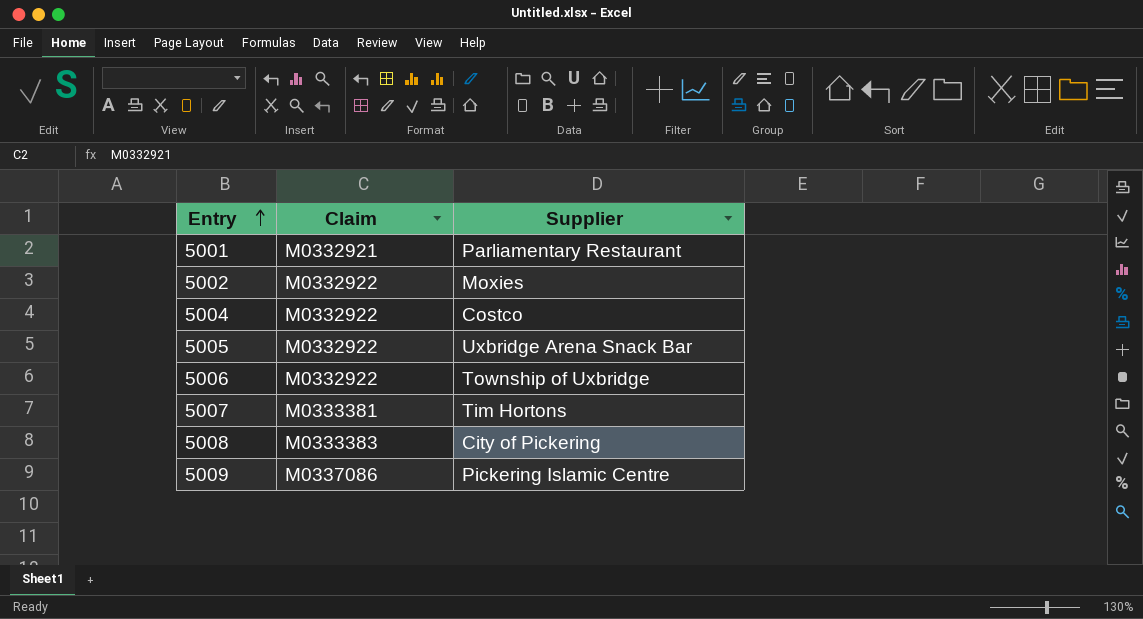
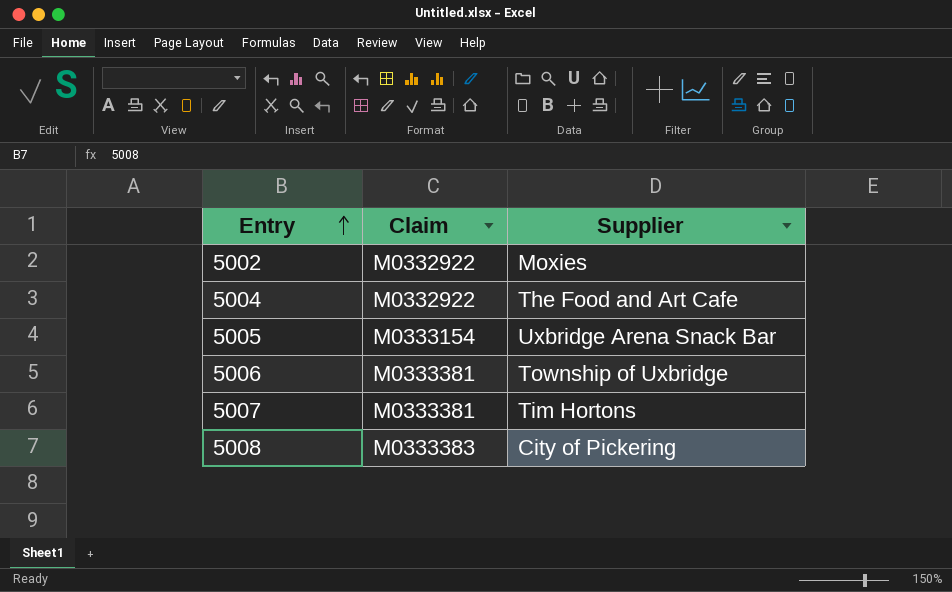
row 5001: M0332921 | Parliamentary Restaurant -> none
row 5009: M0337086 | Pickering Islamic Centre -> none
5004 | Supplier: Costco -> The Food and Art Cafe
5005 | Claim: M0332922 -> M0333154
5006 | Claim: M0332922 -> M0333381

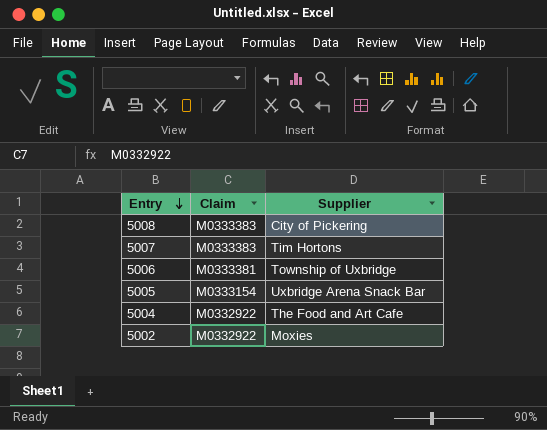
row order: Entry ascending -> Entry descending
5007 | Claim: M0333381 -> M0333383

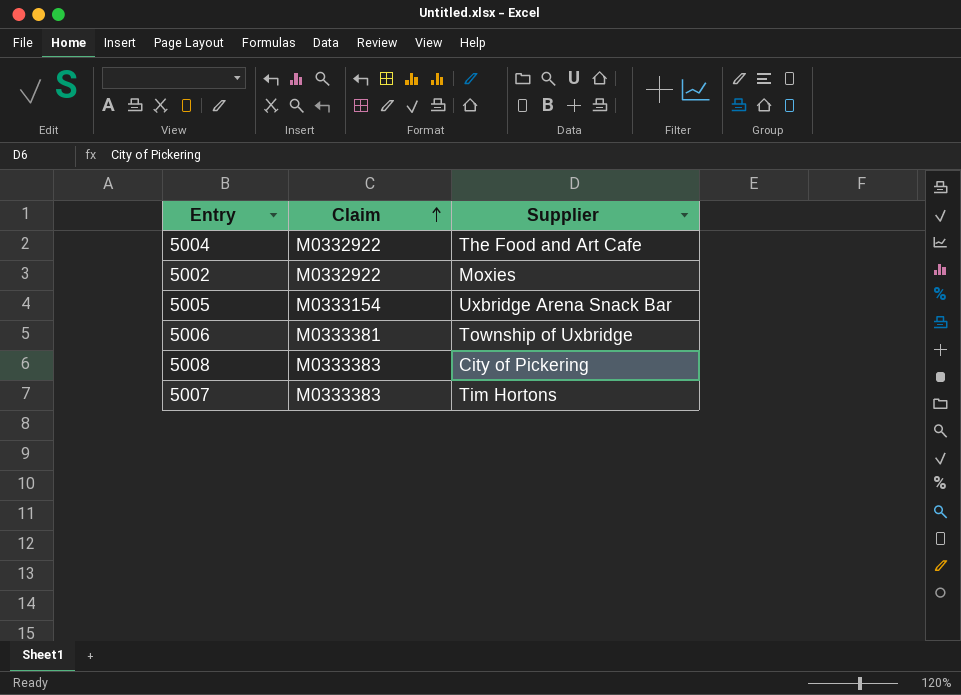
row order: Entry descending -> Claim ascending

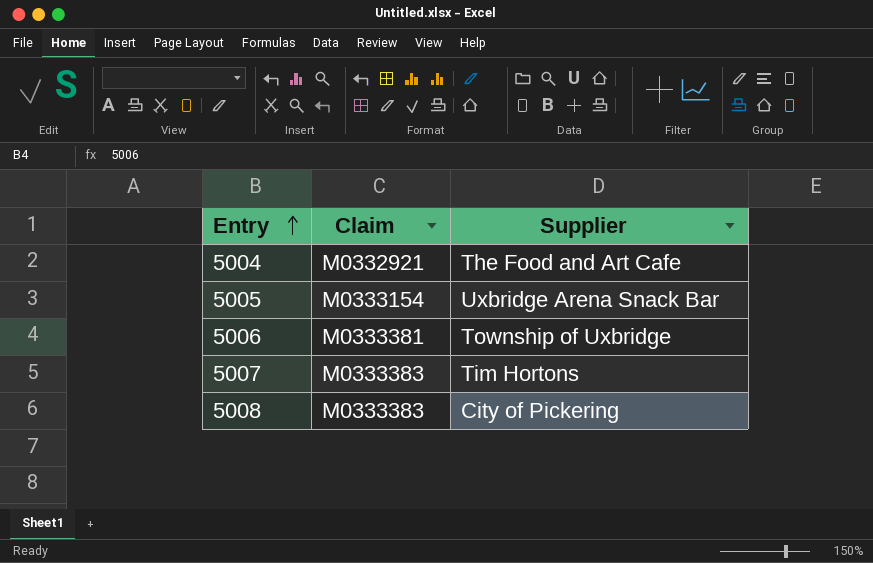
row order: Claim ascending -> Entry ascending
row 5002: M0332922 | Moxies -> none
5004 | Claim: M0332922 -> M0332921

